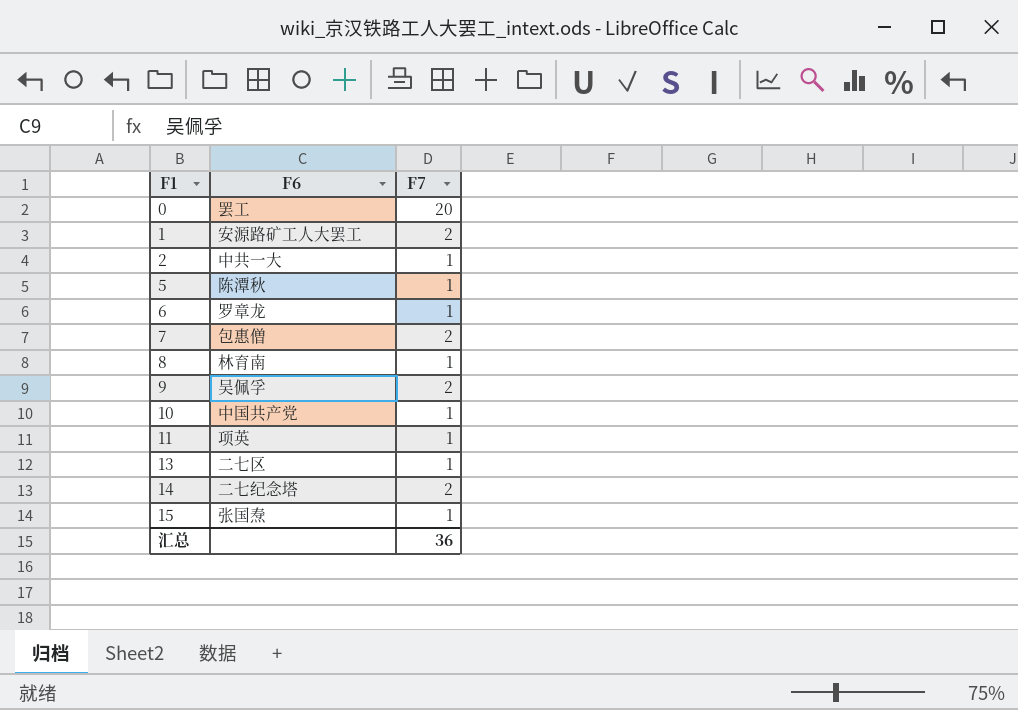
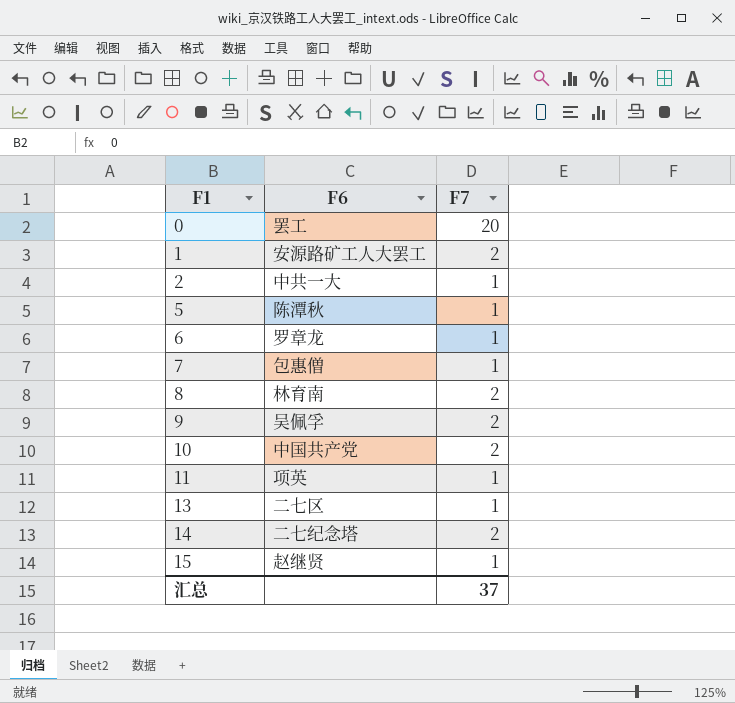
7 | F7: 2 -> 1
8 | F7: 1 -> 2
10 | F7: 1 -> 2
15 | F6: 张国焘 -> 赵继贤
汇总 | F7: 36 -> 37

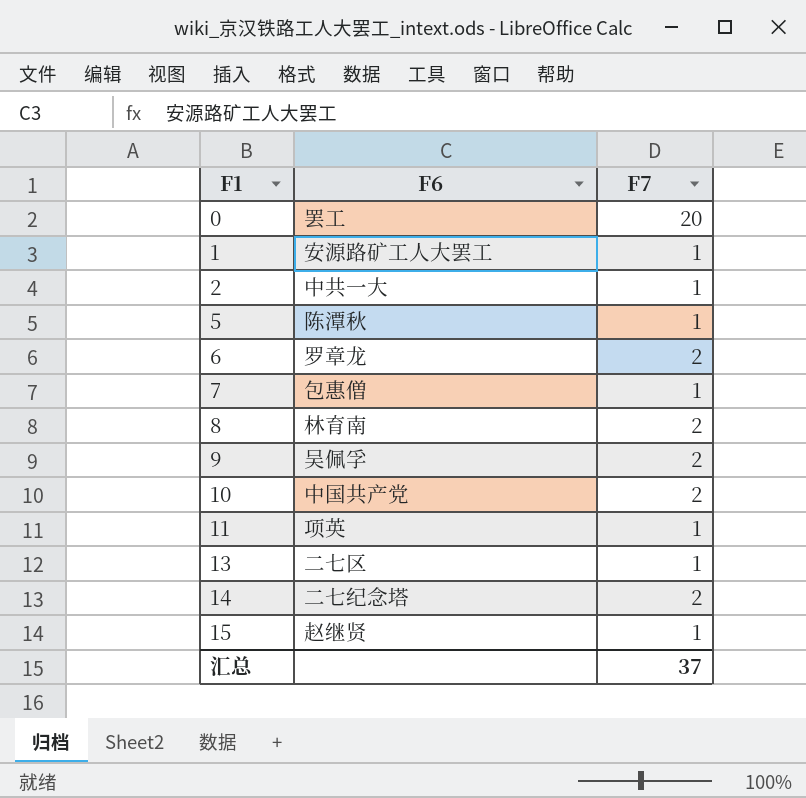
1 | F7: 2 -> 1
6 | F7: 1 -> 2

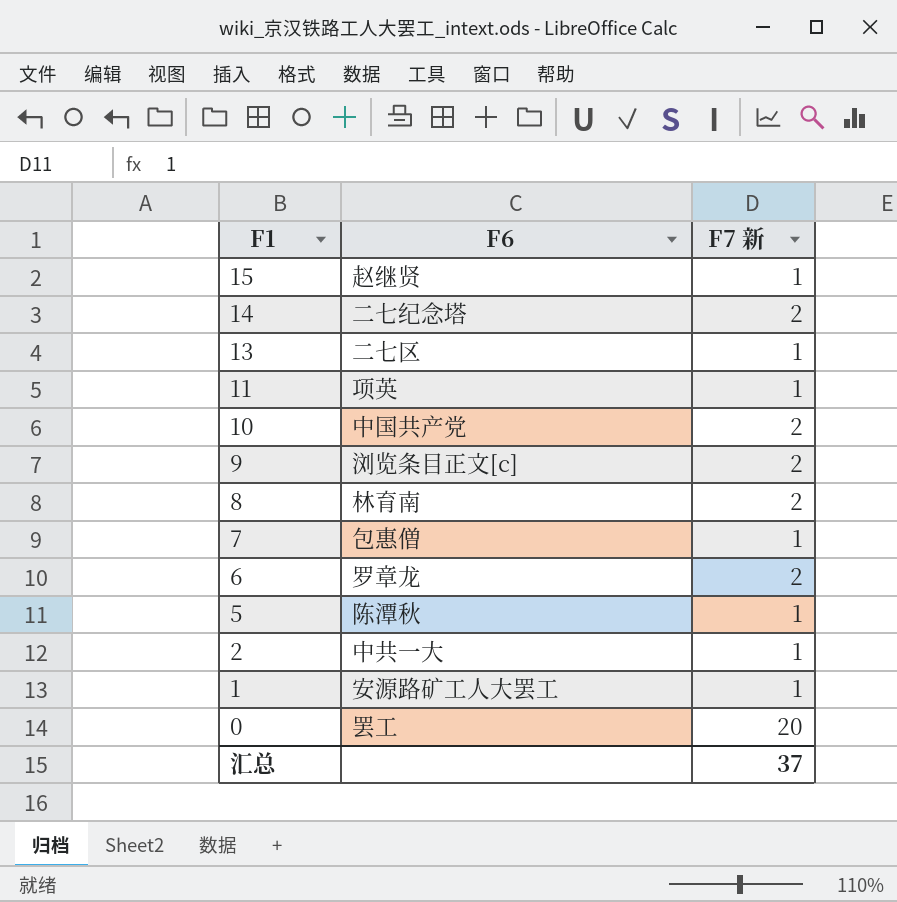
row order: F1 ascending -> F1 descending
column name: F7 -> F7 新
9 | F6: 吴佩孚 -> 浏览条目正文[c]

